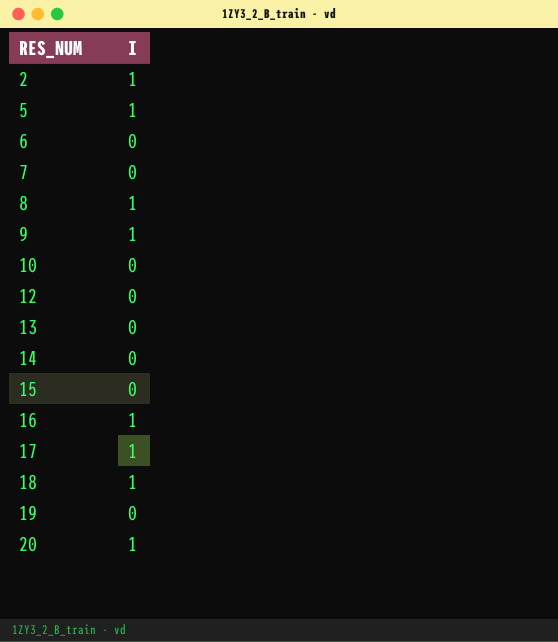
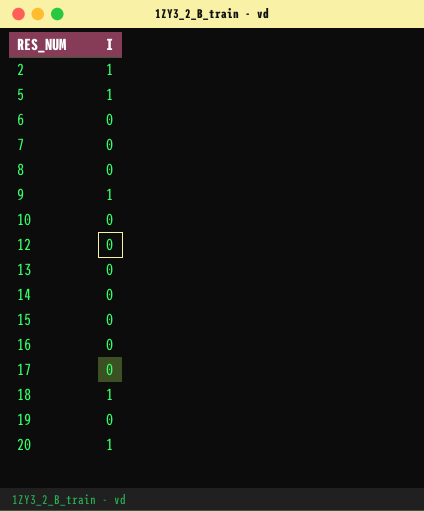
8 | I: 1 -> 0
16 | I: 1 -> 0
17 | I: 1 -> 0

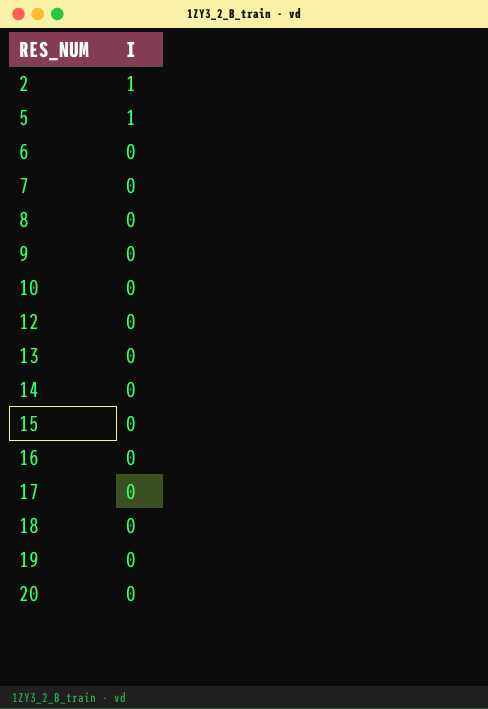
9 | I: 1 -> 0
18 | I: 1 -> 0
20 | I: 1 -> 0

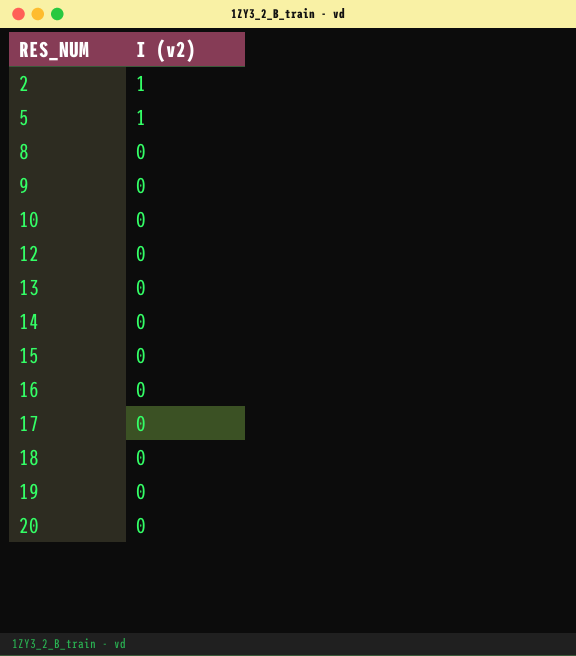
column name: I -> I (v2)
row 6: 0 -> none
row 7: 0 -> none

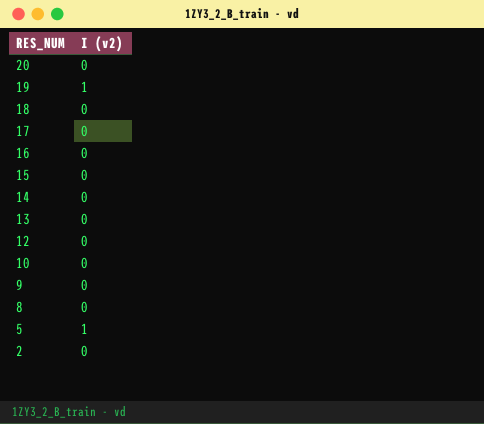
row order: RES_NUM ascending -> RES_NUM descending
19 | I (v2): 0 -> 1
2 | I (v2): 1 -> 0

